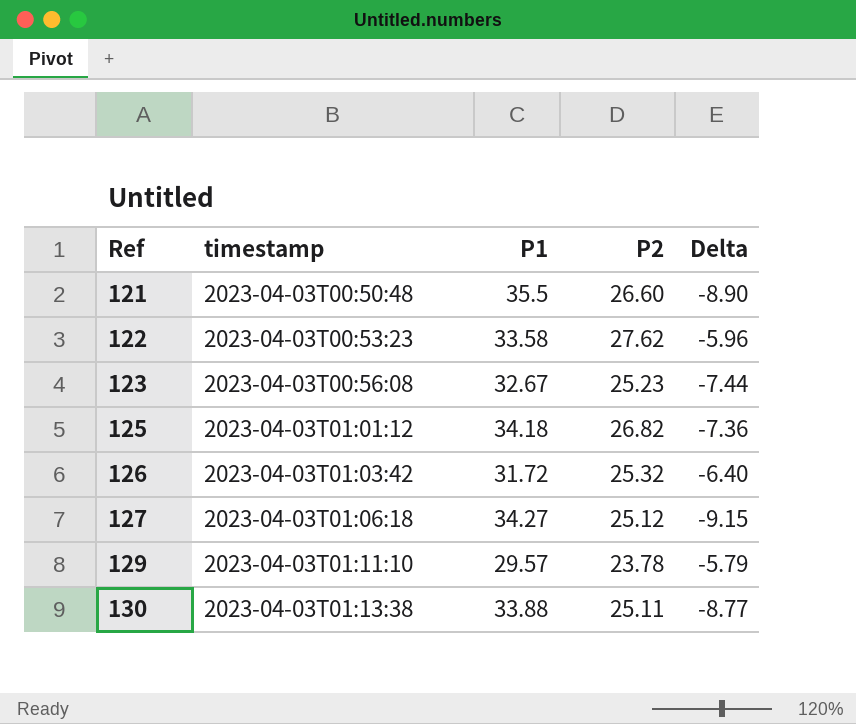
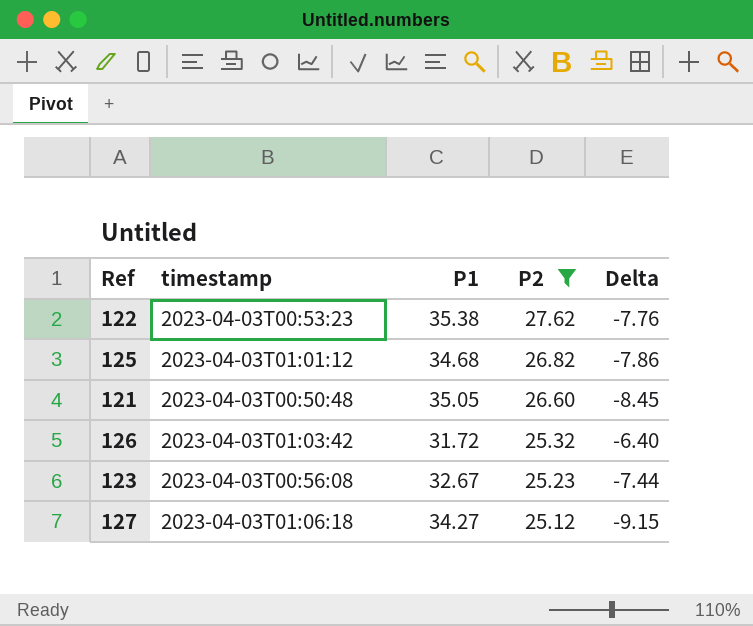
filter: none -> P2 >= 25.12
row order: Ref ascending -> P2 descending
122 | P1: 33.58 -> 35.38
122 | Delta: -5.96 -> -7.76
125 | P1: 34.18 -> 34.68
125 | Delta: -7.36 -> -7.86
121 | P1: 35.5 -> 35.05
121 | Delta: -8.90 -> -8.45

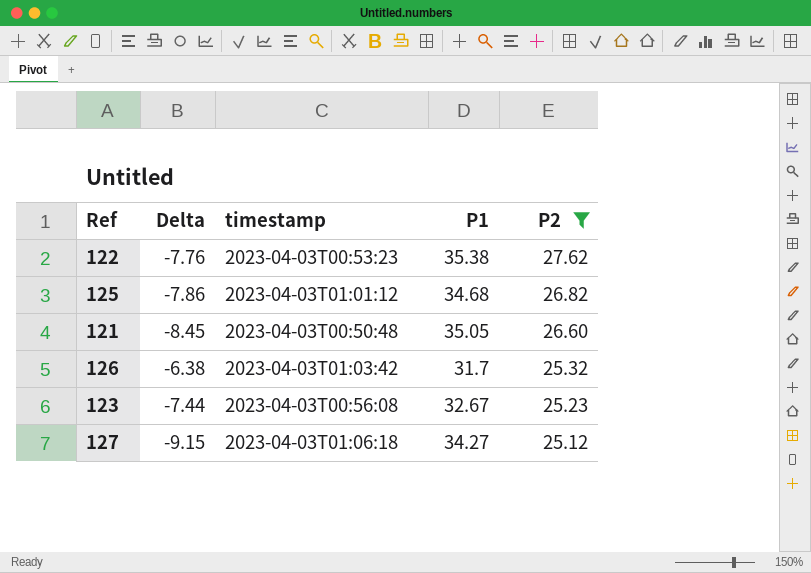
column Delta | position: 5 -> 2
126 | Delta: -6.40 -> -6.38
126 | P1: 31.72 -> 31.7

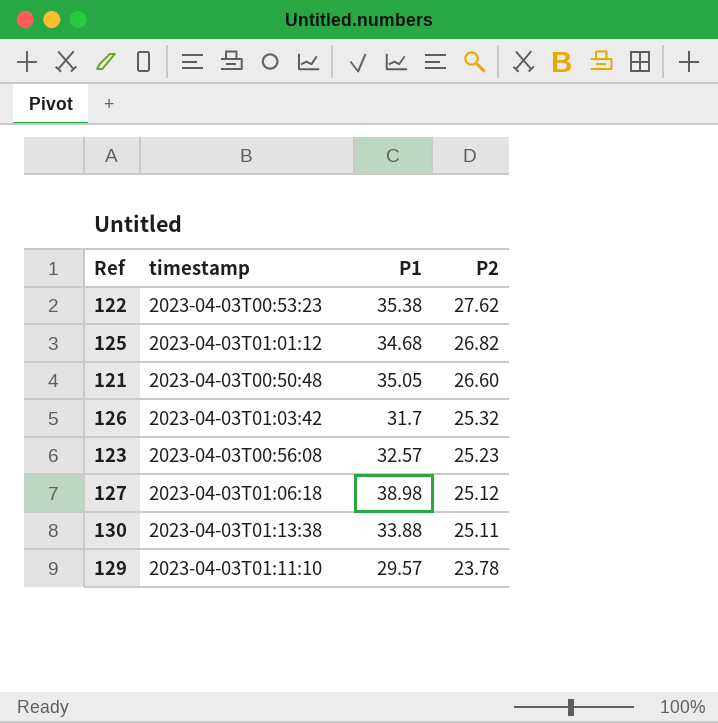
filter: P2 >= 25.12 -> none
column Delta | formula: [P2] - [P1] -> none
123 | P1: 32.67 -> 32.57
127 | P1: 34.27 -> 38.98

